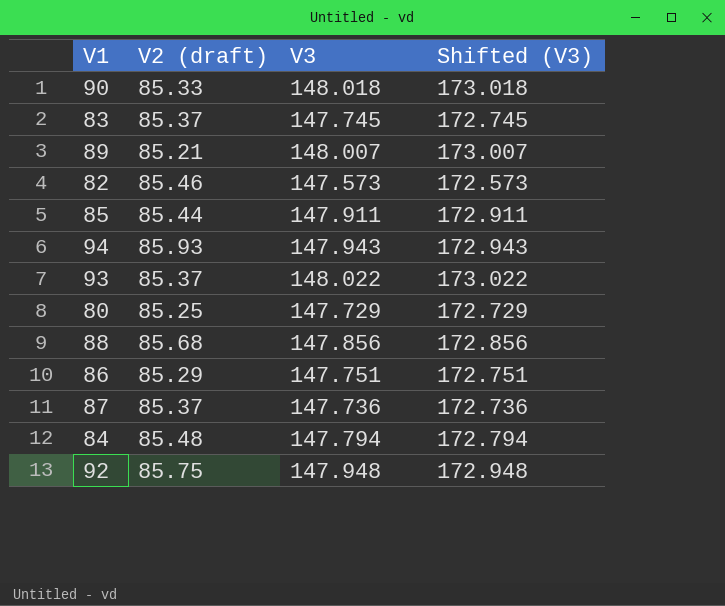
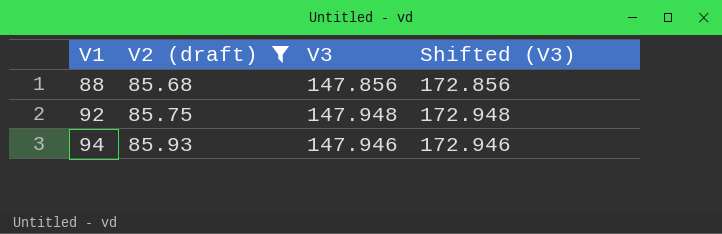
filter: none -> V2 (draft) >= 85.68
row order: none -> V1 ascending
94 | V3: 147.943 -> 147.946
94 | Shifted (V3): 172.943 -> 172.946

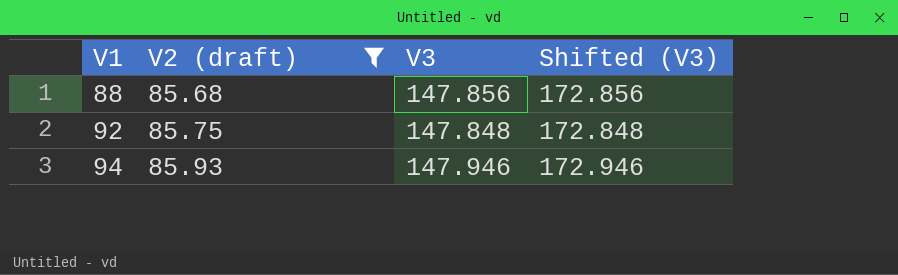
92 | V3: 147.948 -> 147.848
92 | Shifted (V3): 172.948 -> 172.848

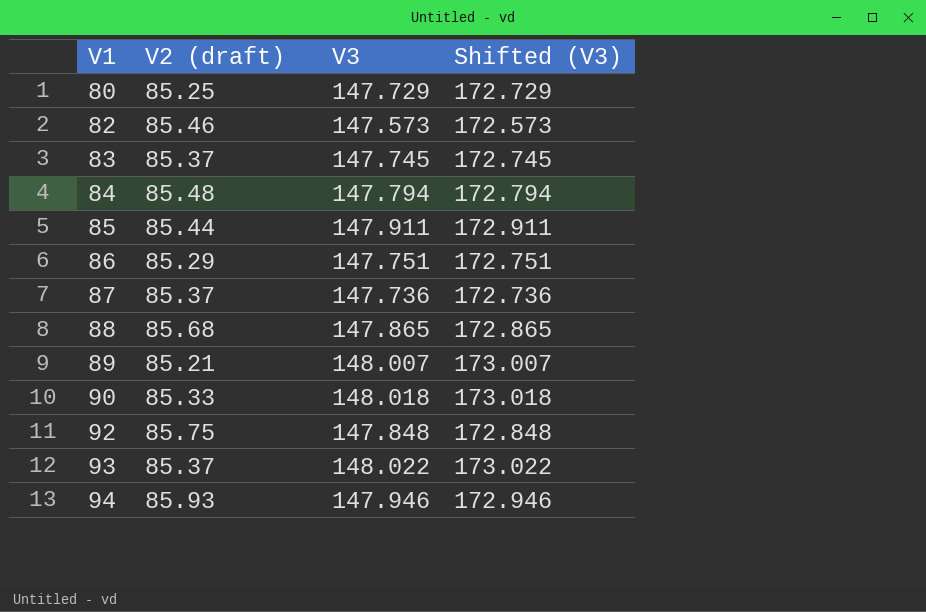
filter: V2 (draft) >= 85.68 -> none
88 | V3: 147.856 -> 147.865
88 | Shifted (V3): 172.856 -> 172.865

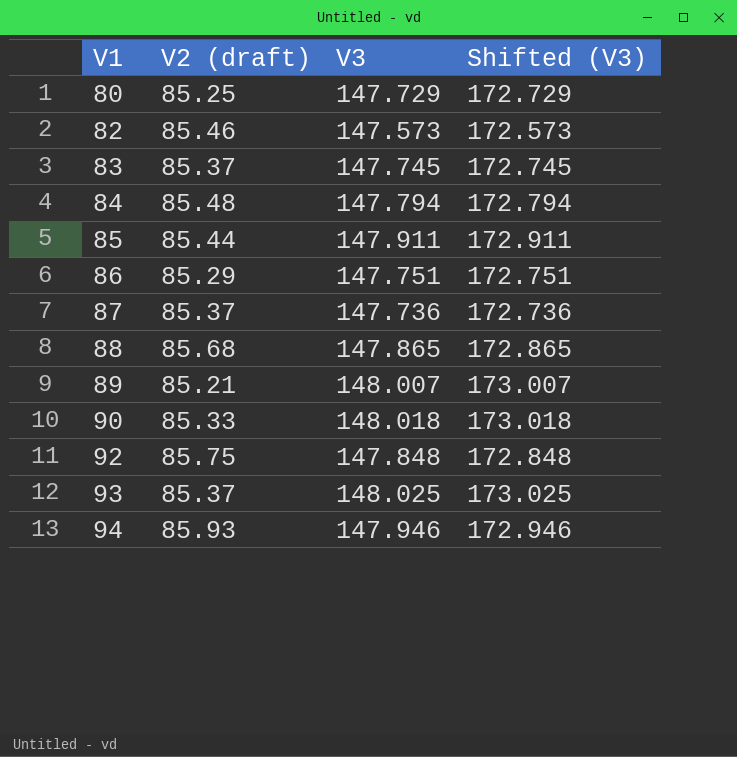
93 | V3: 148.022 -> 148.025
93 | Shifted (V3): 173.022 -> 173.025

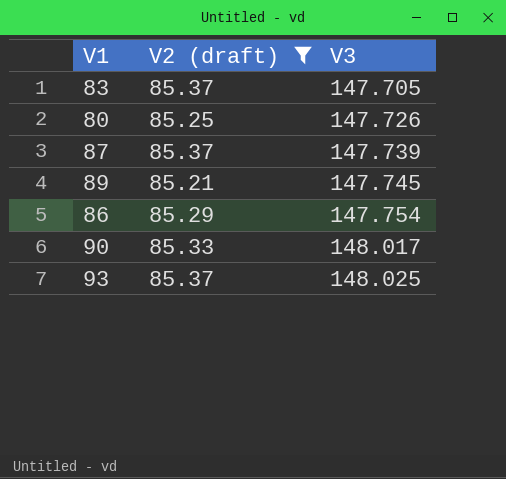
filter: none -> V2 (draft) <= 85.37
row order: V1 ascending -> V3 ascending
column Shifted (V3) | formula: [V3] + 25 -> none
83 | V3: 147.745 -> 147.705
80 | V3: 147.729 -> 147.726
87 | V3: 147.736 -> 147.739
89 | V3: 148.007 -> 147.745
86 | V3: 147.751 -> 147.754
90 | V3: 148.018 -> 148.017

